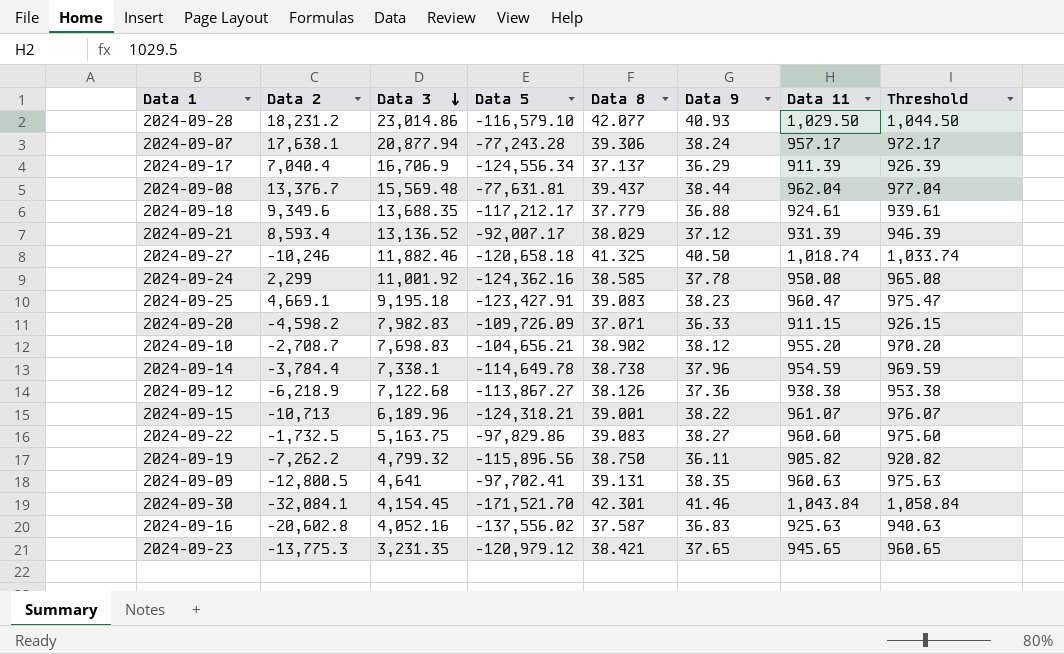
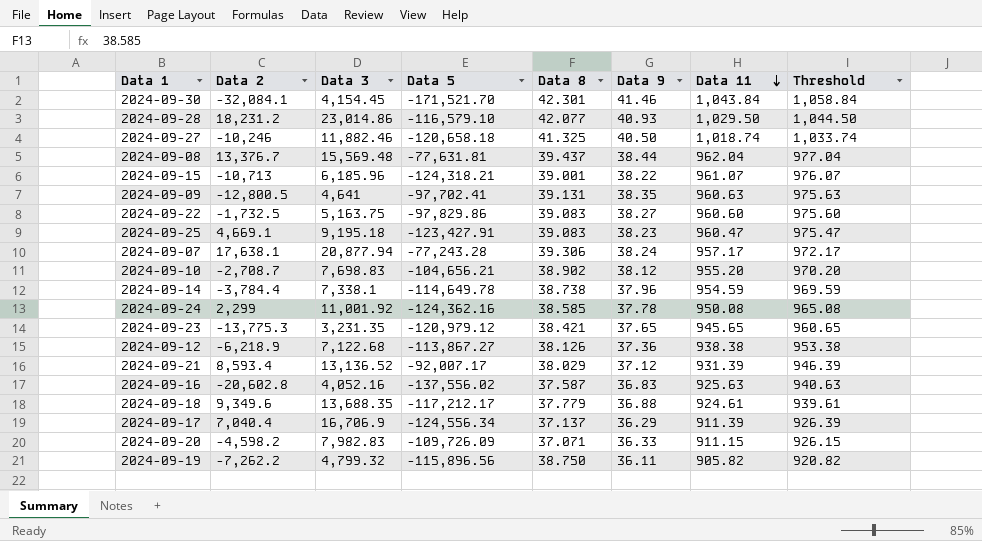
row order: Data 3 descending -> Data 11 descending
2024-09-15 | Data 3: 6,189.96 -> 6,185.96

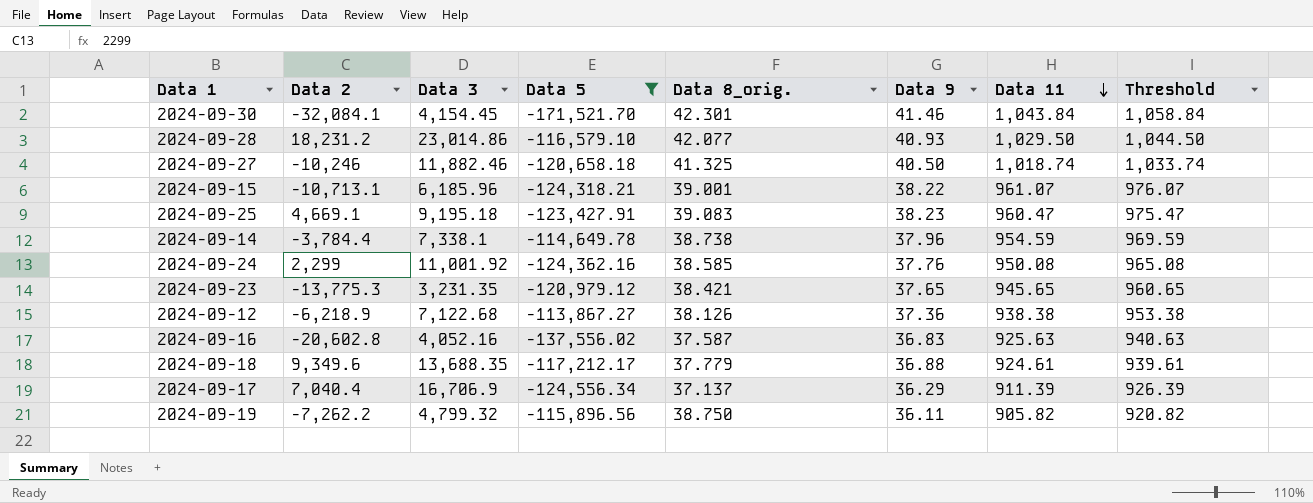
filter: none -> Data 5 <= -113,867.27
column name: Data 8 -> Data 8_orig.
2024-09-15 | Data 2: -10,713 -> -10,713.1
2024-09-24 | Data 9: 37.78 -> 37.76

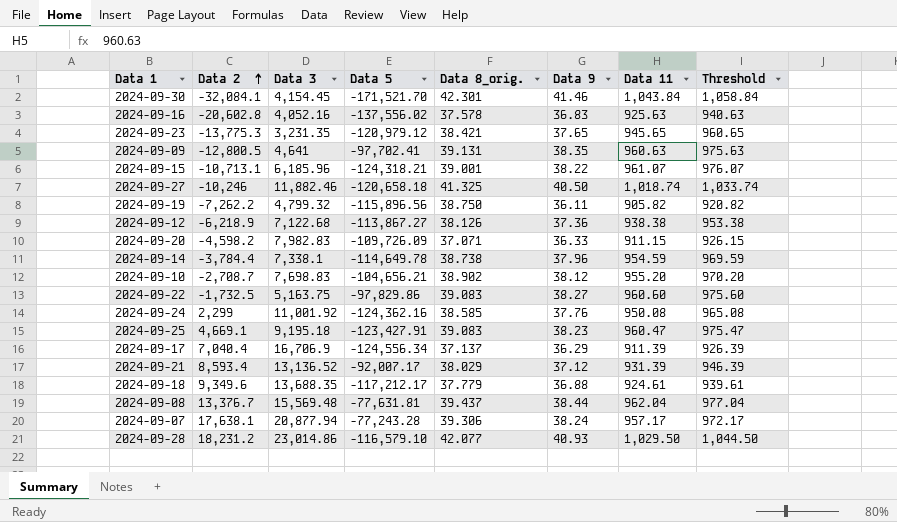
filter: Data 5 <= -113,867.27 -> none
row order: Data 11 descending -> Data 2 ascending
2024-09-16 | Data 8_orig.: 37.587 -> 37.578

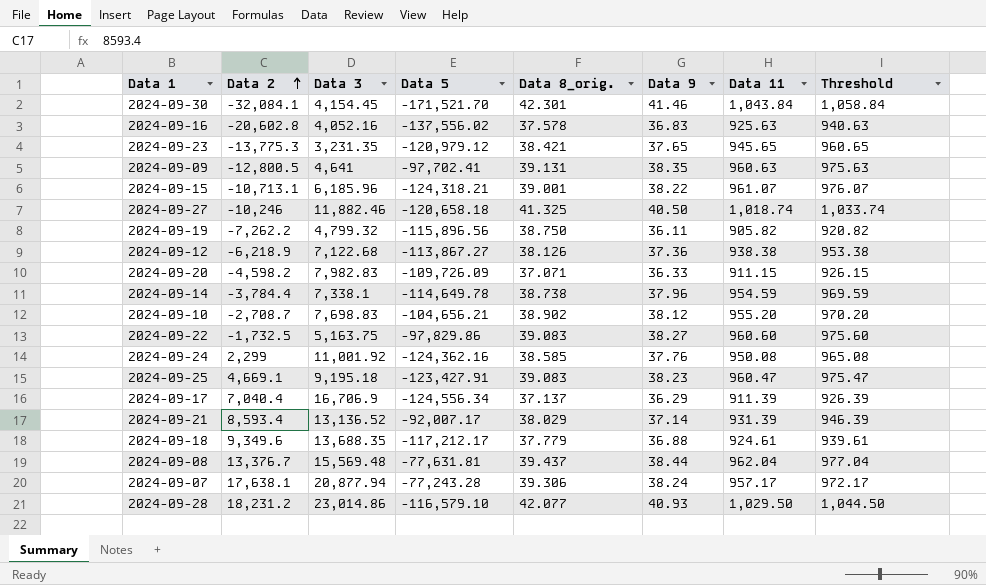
2024-09-21 | Data 9: 37.12 -> 37.14

